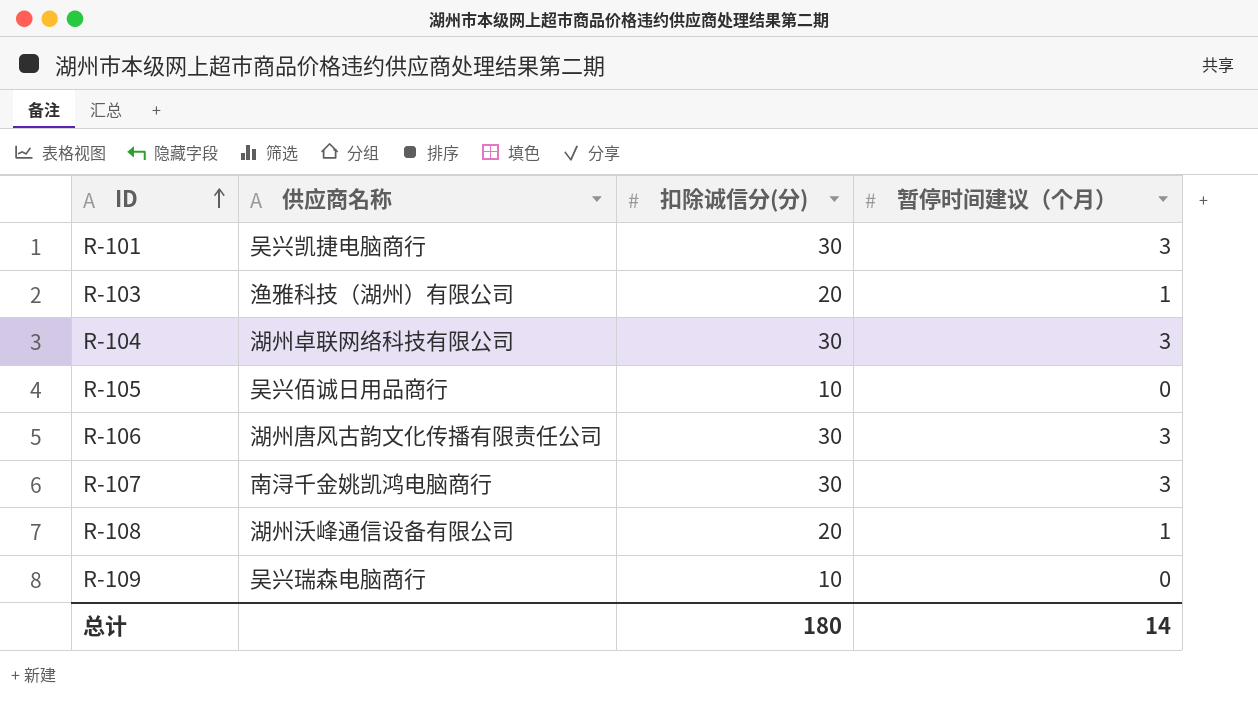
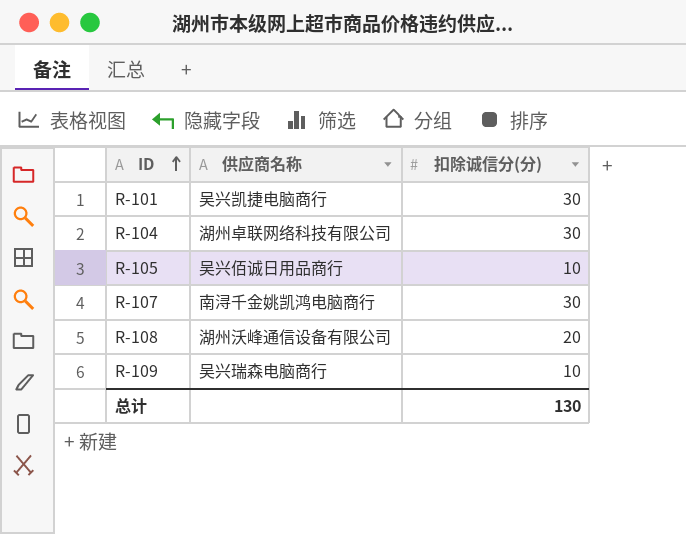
column 暂停时间建议（个月） | position: 4 -> none
row R-103: 渔雅科技（湖州）有限公司 | 20 | 1 -> none
row R-106: 湖州唐风古韵文化传播有限责任公司 | 30 | 3 -> none
总计 | 扣除诚信分(分): 180 -> 130

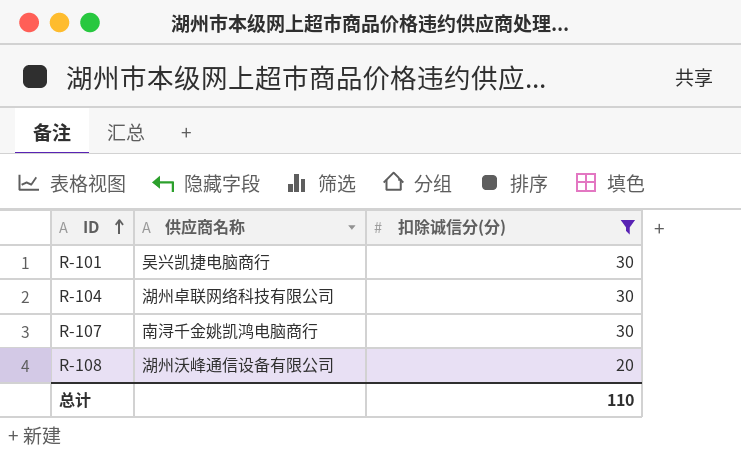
filter: none -> 扣除诚信分(分) != 10
总计 | 扣除诚信分(分): 130 -> 110

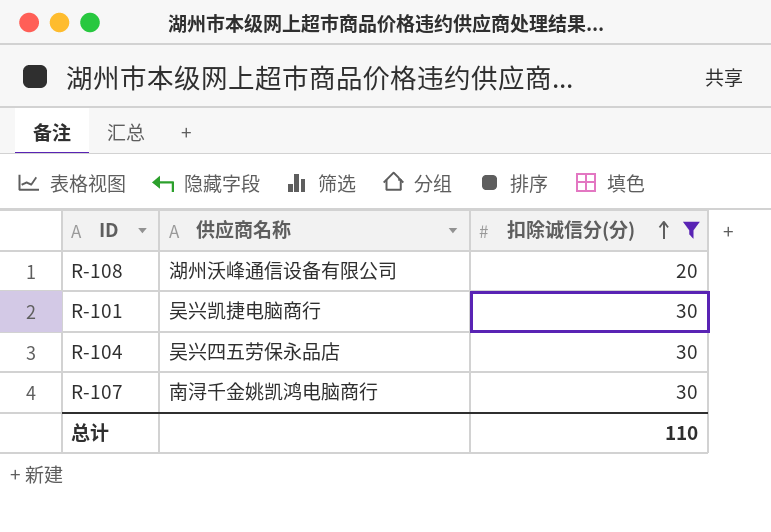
row order: ID ascending -> 扣除诚信分(分) ascending
R-104 | 供应商名称: 湖州卓联网络科技有限公司 -> 吴兴四五劳保永品店

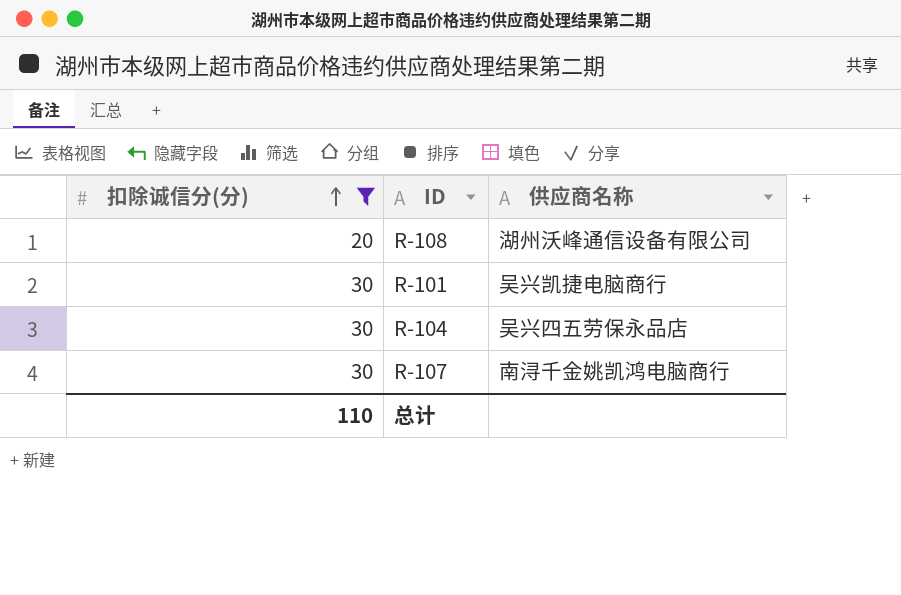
column 扣除诚信分(分) | position: 3 -> 1

